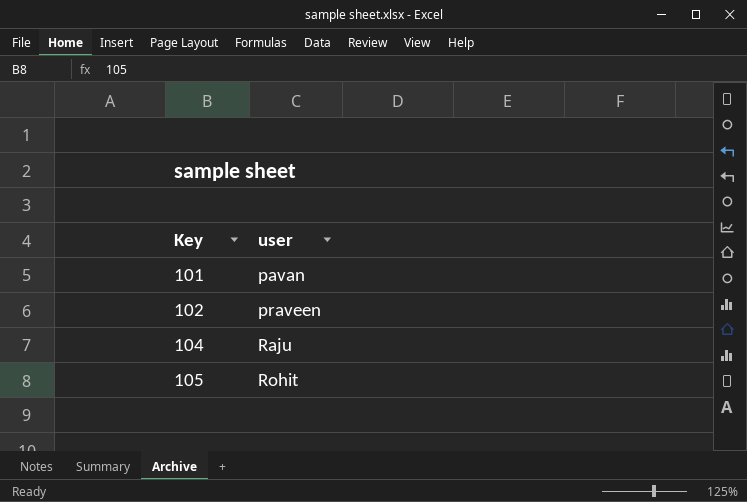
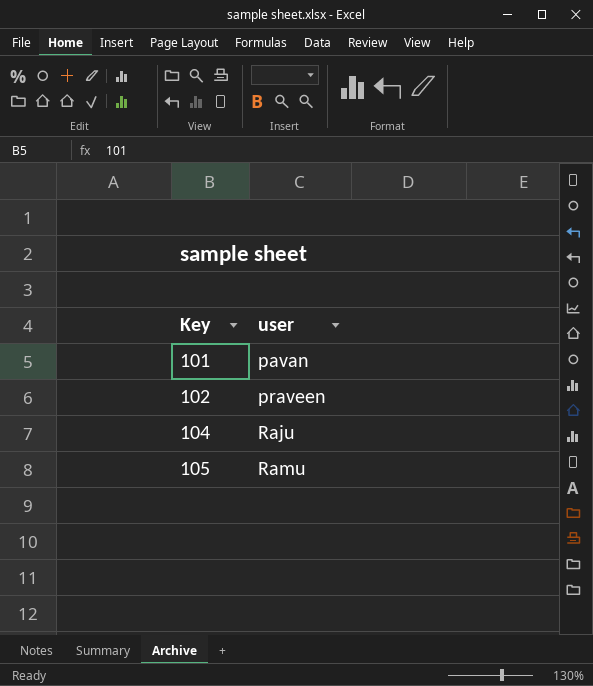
105 | user: Rohit -> Ramu

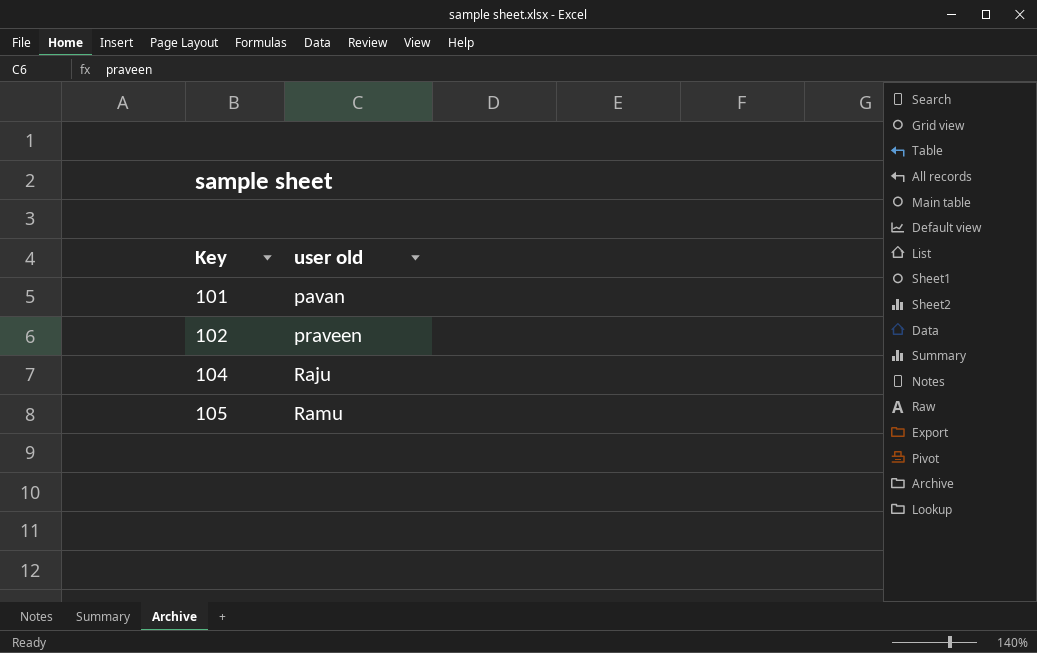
column name: user -> user old

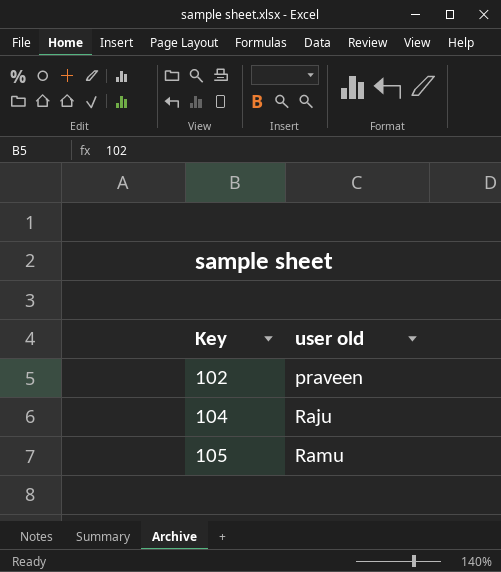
row 101: pavan -> none

